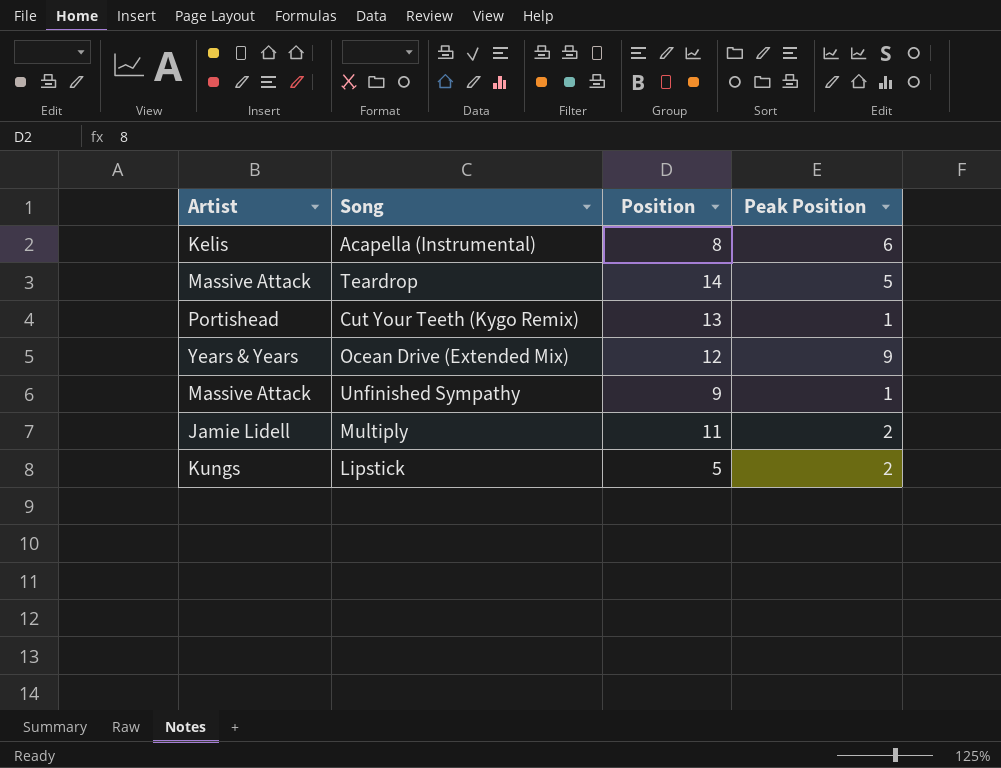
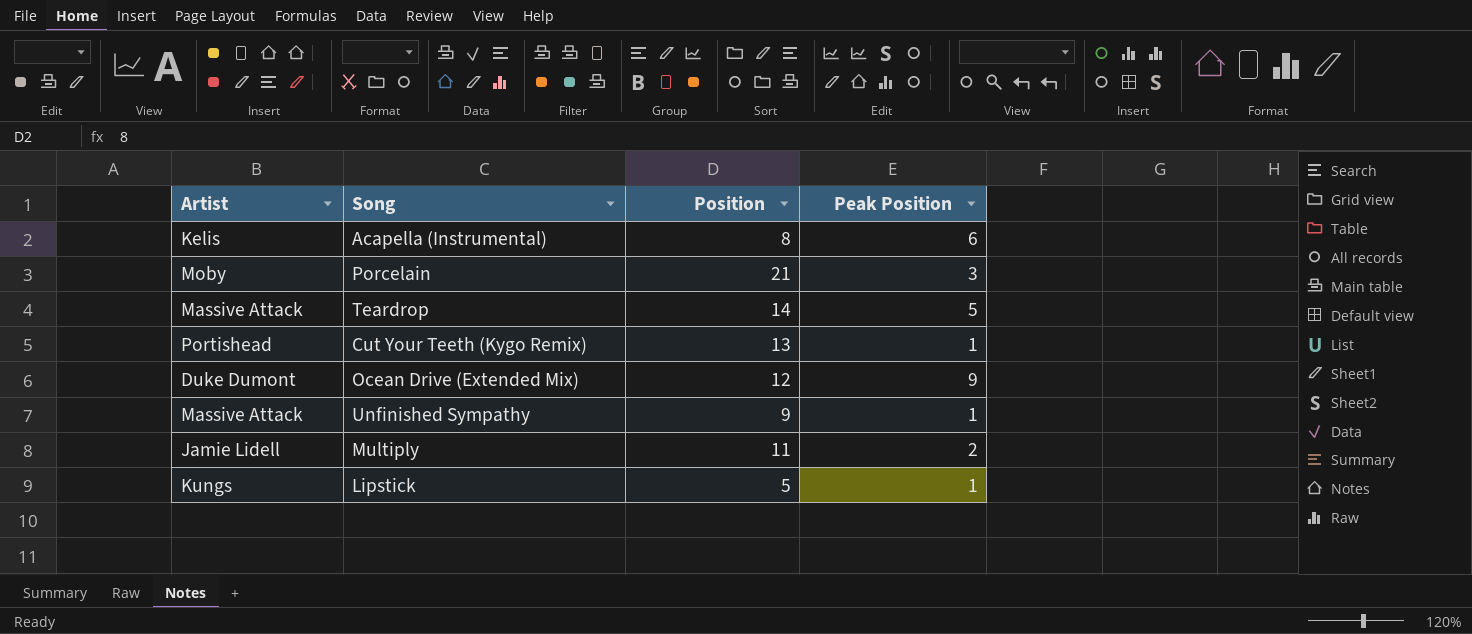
row Porcelain: none -> Moby | 21 | 3
Ocean Drive (Extended Mix) | Artist: Years & Years -> Duke Dumont
Lipstick | Peak Position: 2 -> 1

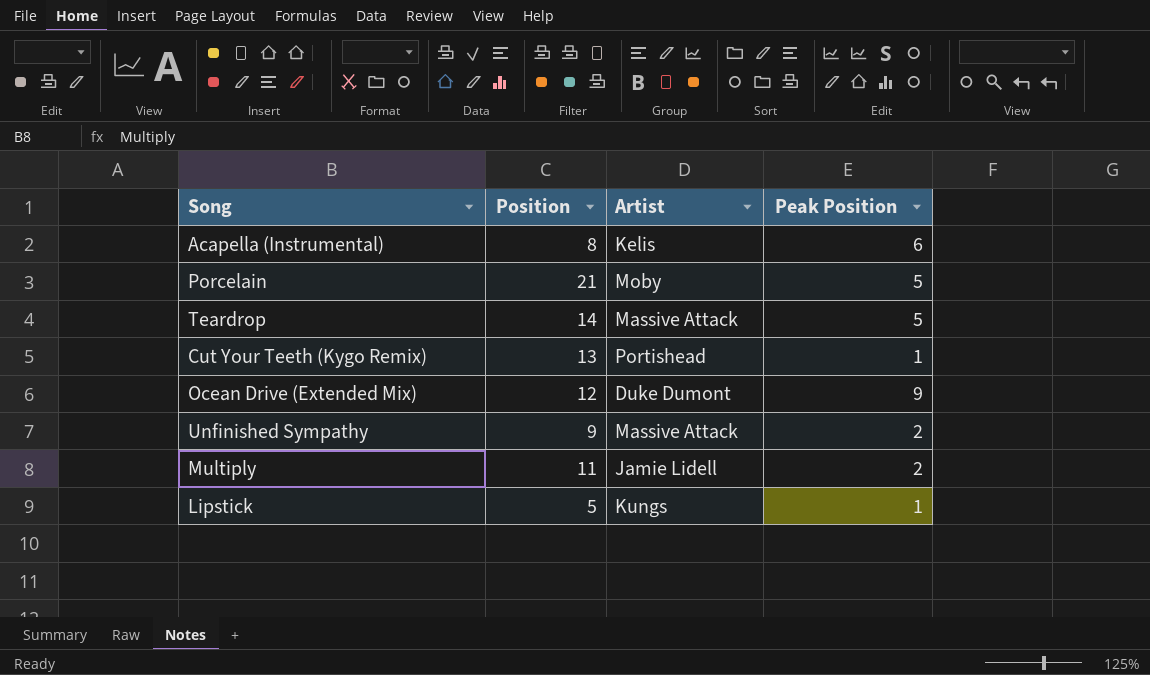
column Artist | position: 1 -> 3
Porcelain | Peak Position: 3 -> 5
Unfinished Sympathy | Peak Position: 1 -> 2

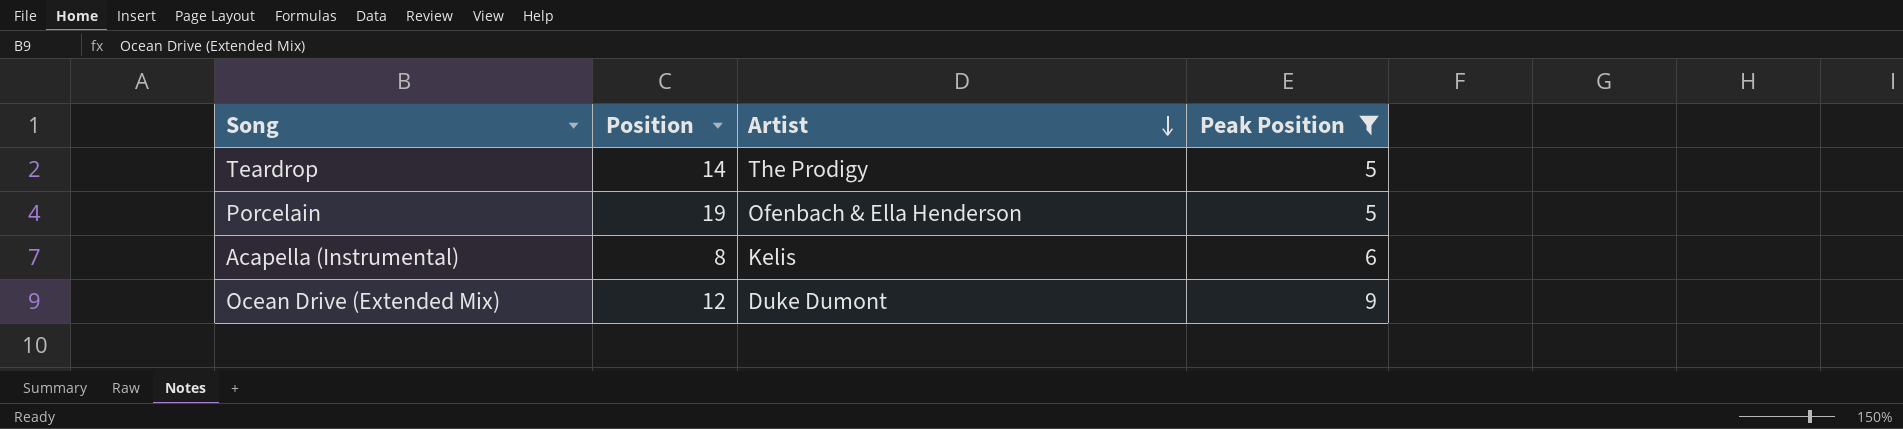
filter: none -> Peak Position >= 5
row order: none -> Artist descending
Teardrop | Artist: Massive Attack -> The Prodigy
Porcelain | Position: 21 -> 19
Porcelain | Artist: Moby -> Ofenbach & Ella Henderson

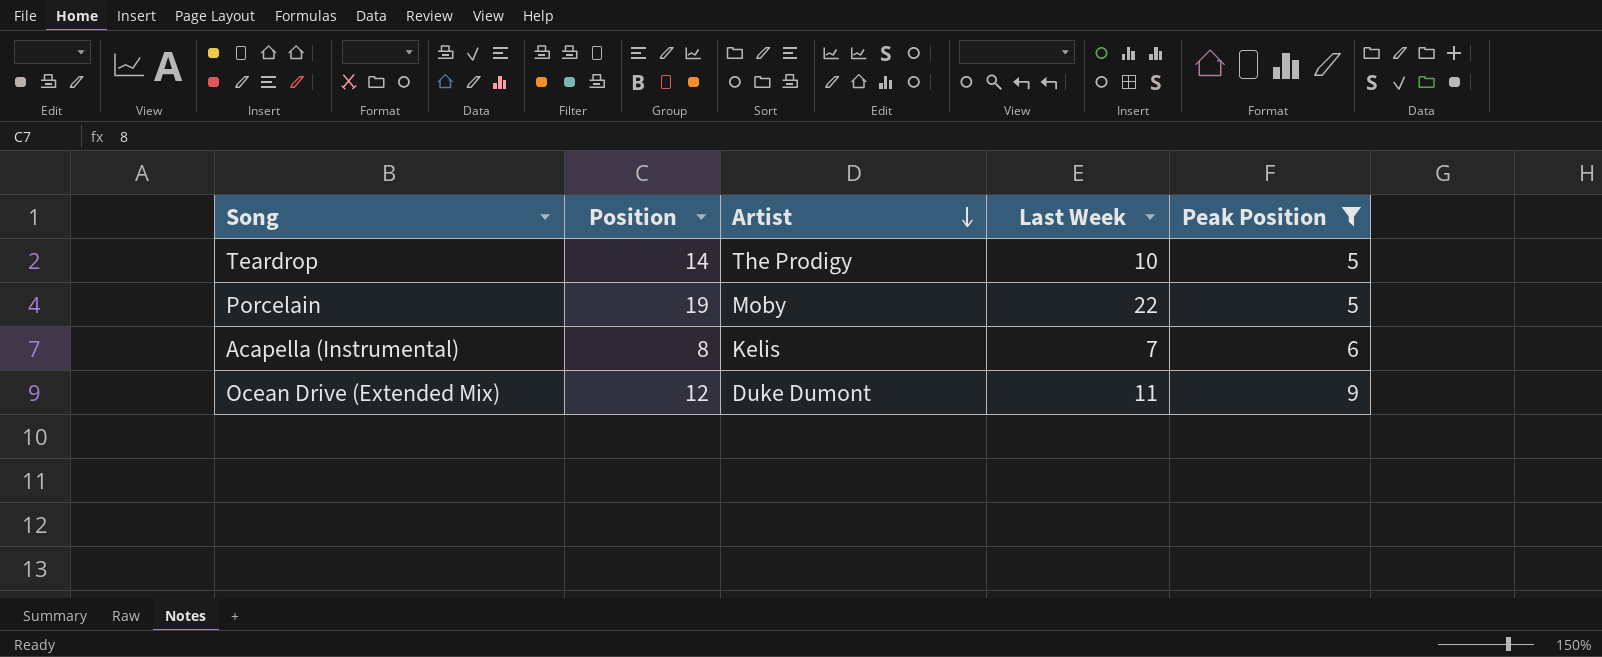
column Last Week | position: none -> 4
Porcelain | Artist: Ofenbach & Ella Henderson -> Moby

